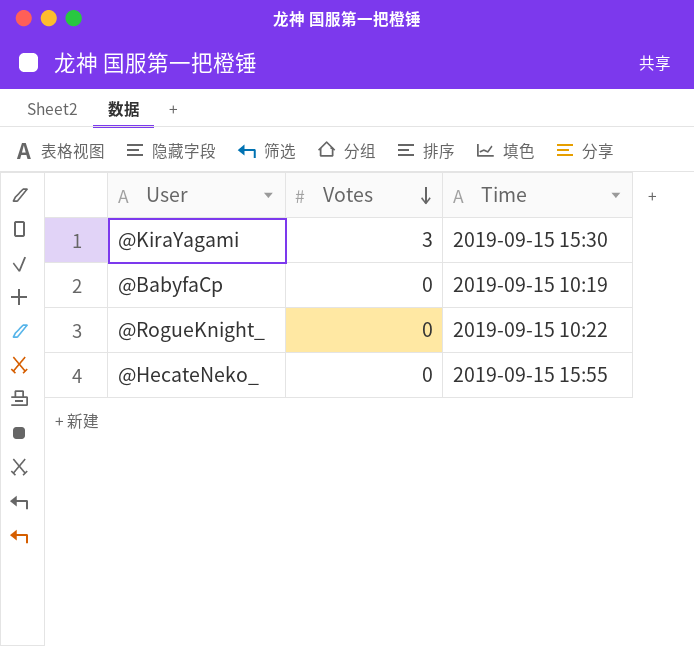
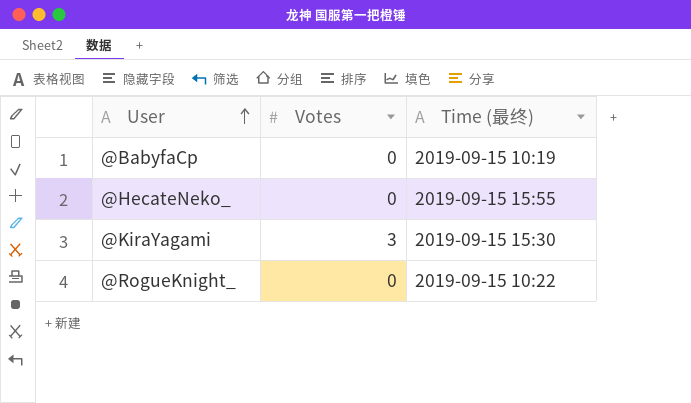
row order: Votes descending -> User ascending
column name: Time -> Time (最终)

